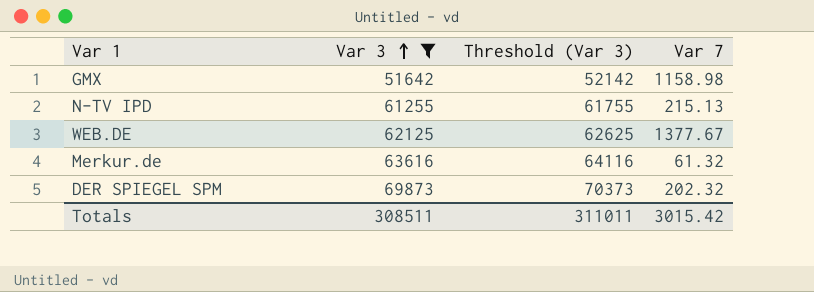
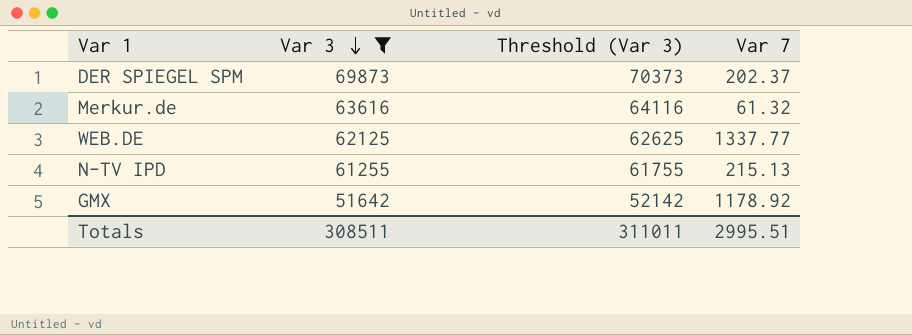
row order: Var 3 ascending -> Var 3 descending
DER SPIEGEL SPM | Var 7: 202.32 -> 202.37
WEB.DE | Var 7: 1377.67 -> 1337.77
GMX | Var 7: 1158.98 -> 1178.92
Totals | Var 7: 3015.42 -> 2995.51

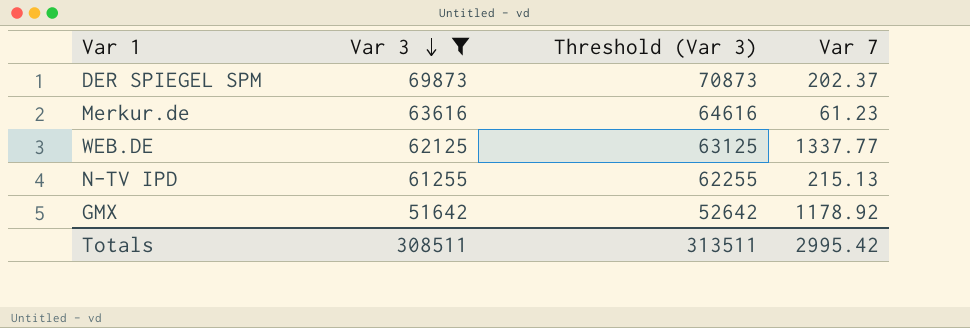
column Threshold (Var 3) | formula: [Var 3] + 500 -> [Var 3] + 1000
Merkur.de | Var 7: 61.32 -> 61.23
Totals | Threshold (Var 3): 311011 -> 313511
Totals | Var 7: 2995.51 -> 2995.42

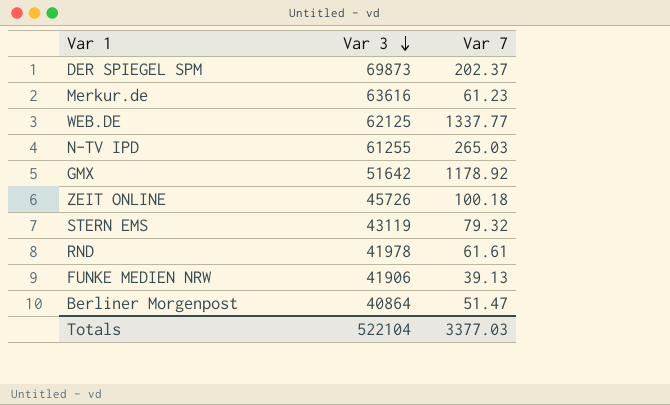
filter: Var 3 >= 51642 -> none
column Threshold (Var 3) | formula: [Var 3] + 1000 -> none
N-TV IPD | Var 7: 215.13 -> 265.03
Totals | Var 3: 308511 -> 522104
Totals | Var 7: 2995.42 -> 3377.03

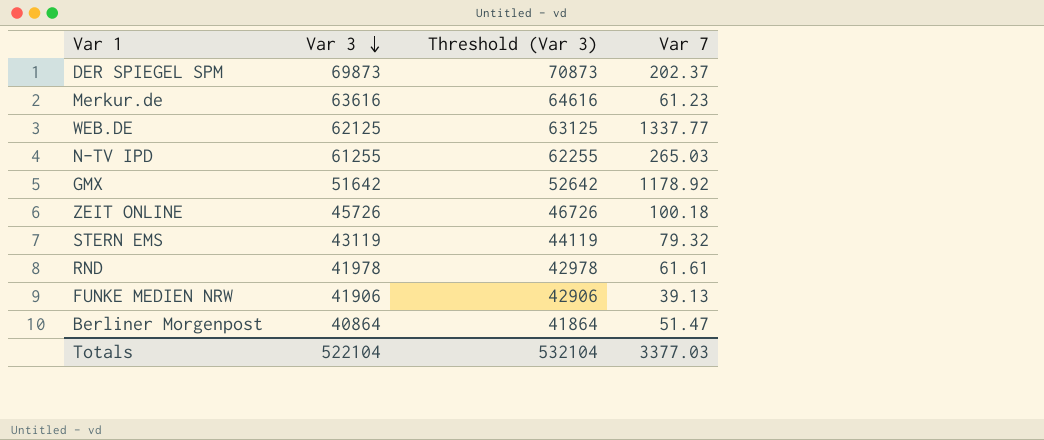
column Threshold (Var 3) | formula: none -> [Var 3] + 1000

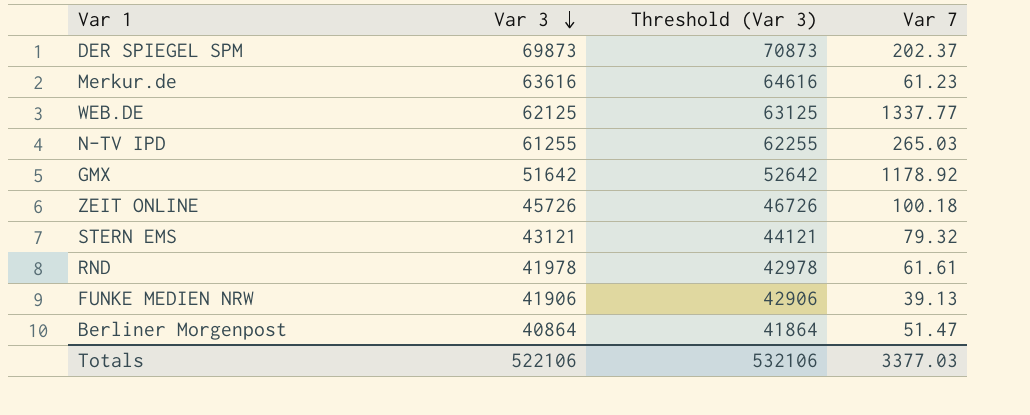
STERN EMS | Var 3: 43119 -> 43121
STERN EMS | Threshold (Var 3): 44119 -> 44121
Totals | Var 3: 522104 -> 522106
Totals | Threshold (Var 3): 532104 -> 532106

